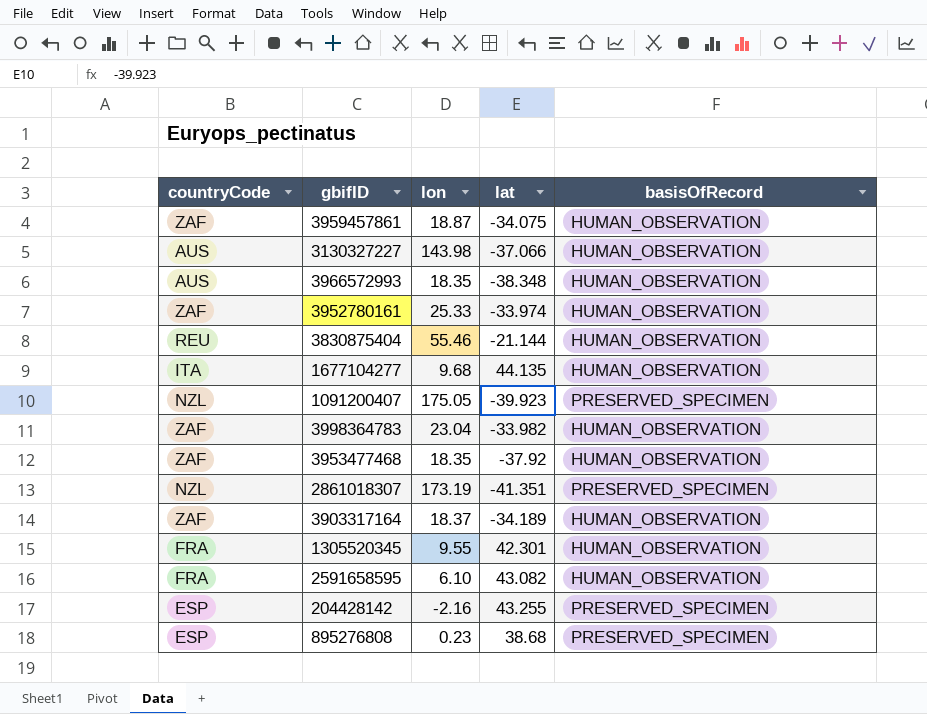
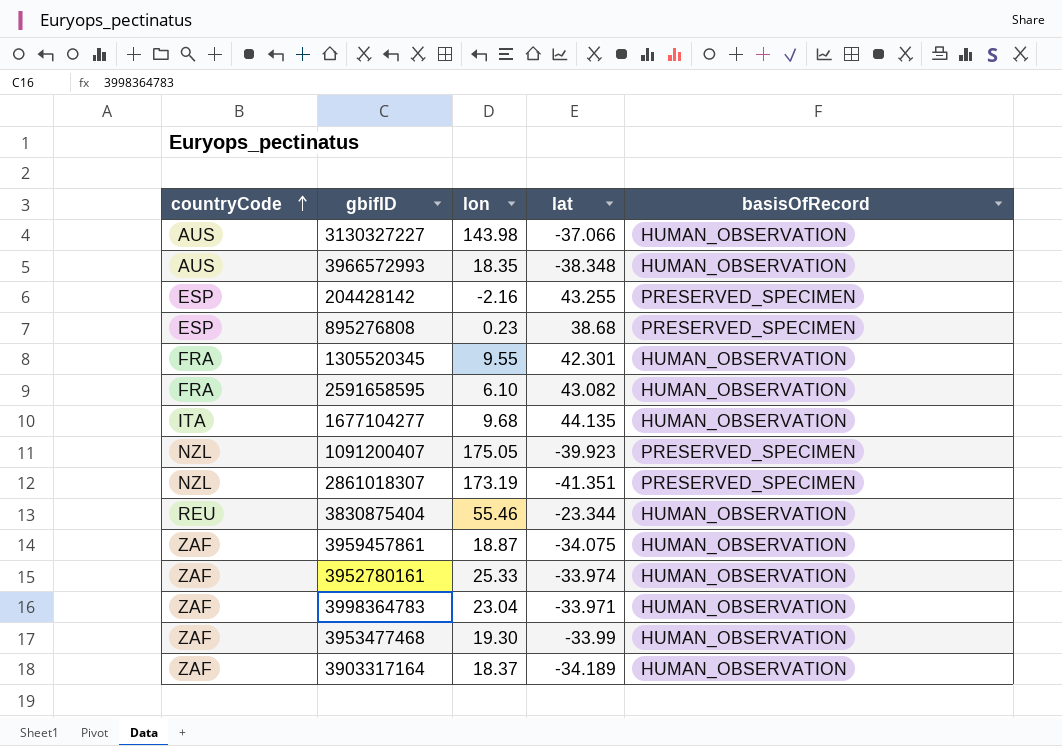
row order: none -> countryCode ascending
3830875404 | lat: -21.144 -> -23.344
3998364783 | lat: -33.982 -> -33.971
3953477468 | lon: 18.35 -> 19.30
3953477468 | lat: -37.92 -> -33.99

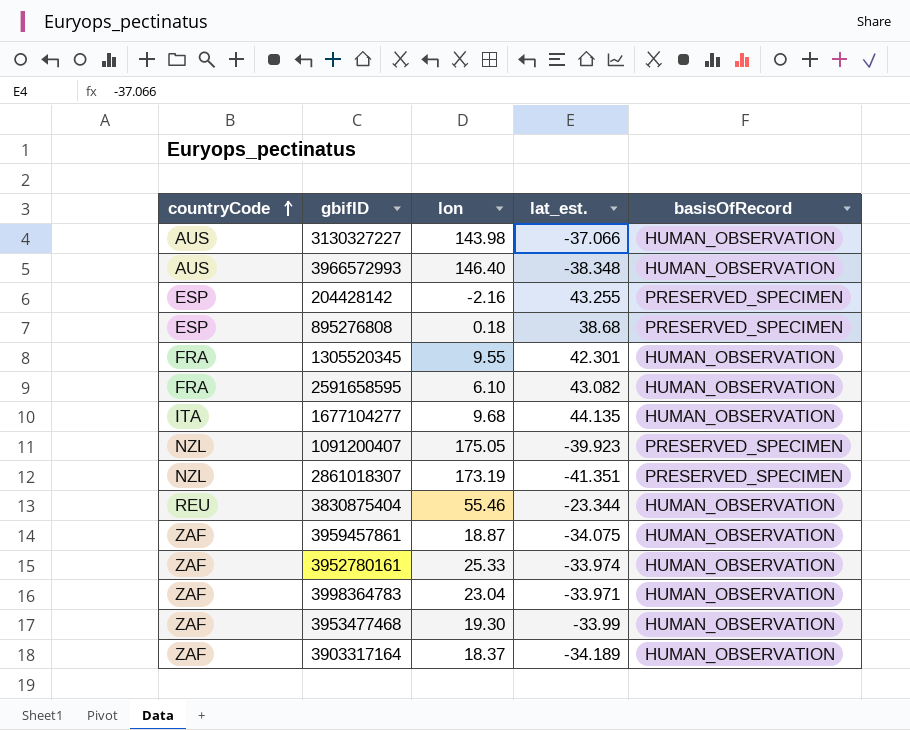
column name: lat -> lat_est.
3966572993 | lon: 18.35 -> 146.40
895276808 | lon: 0.23 -> 0.18

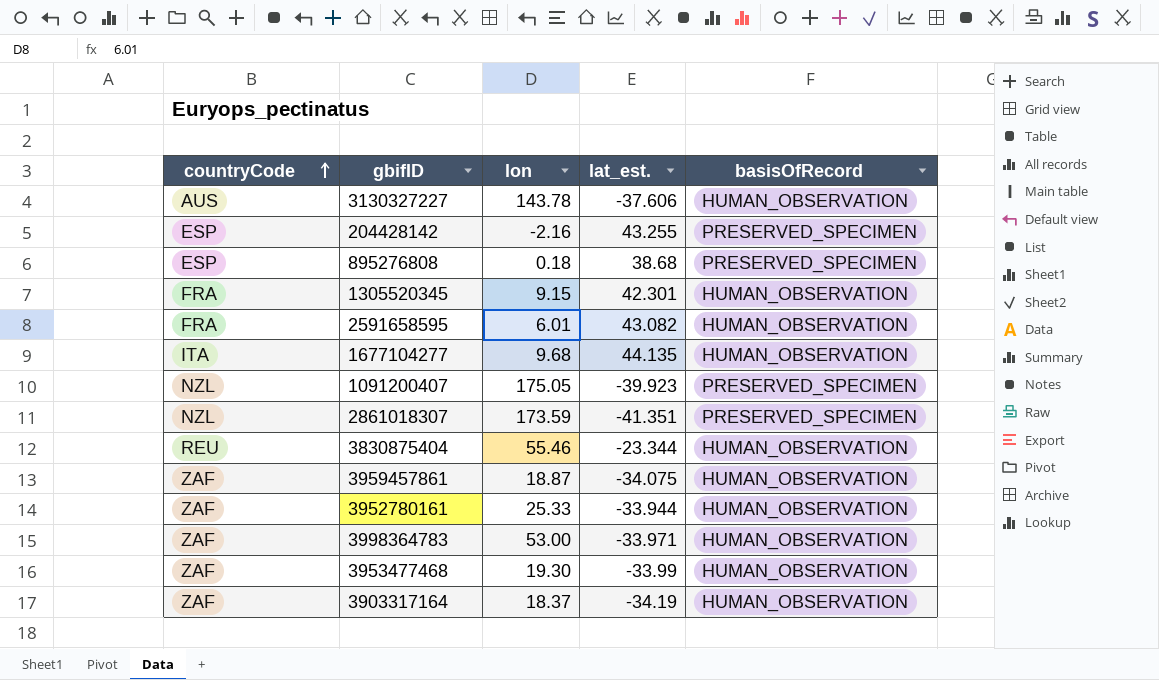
row 3966572993: AUS | 146.40 | -38.348 | HUMAN_OBSERVATION -> none
3130327227 | lon: 143.98 -> 143.78
3130327227 | lat_est.: -37.066 -> -37.606
1305520345 | lon: 9.55 -> 9.15
2591658595 | lon: 6.10 -> 6.01
2861018307 | lon: 173.19 -> 173.59
3952780161 | lat_est.: -33.974 -> -33.944
3998364783 | lon: 23.04 -> 53.00
3903317164 | lat_est.: -34.189 -> -34.19

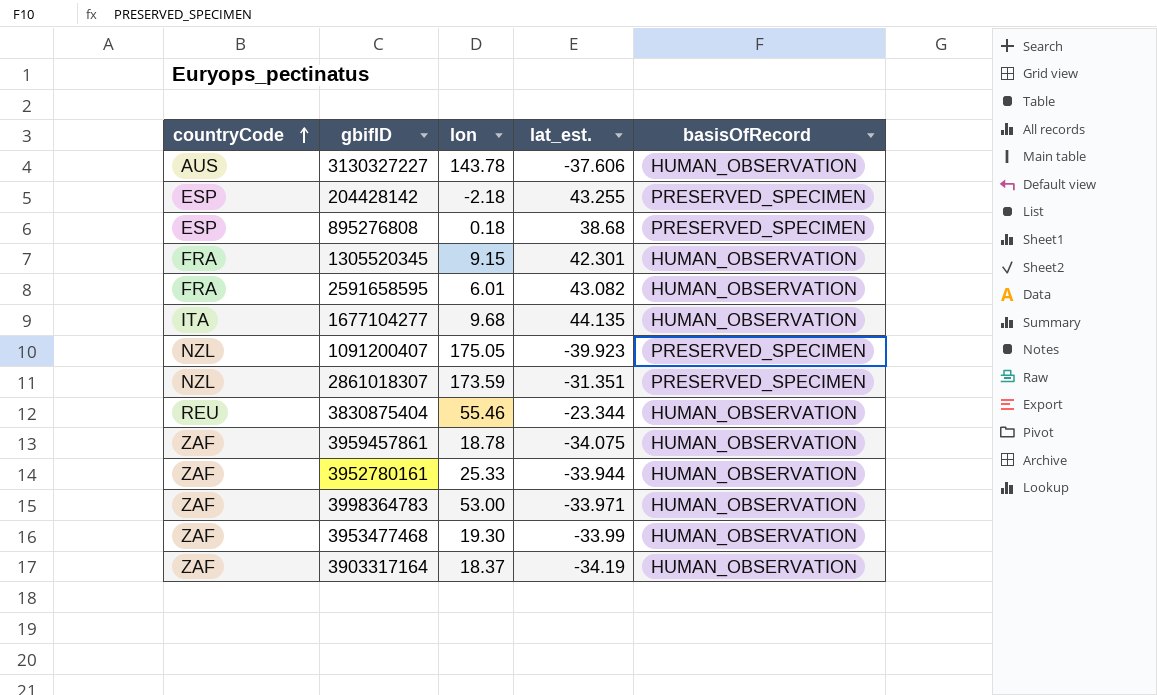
204428142 | lon: -2.16 -> -2.18
2861018307 | lat_est.: -41.351 -> -31.351
3959457861 | lon: 18.87 -> 18.78

